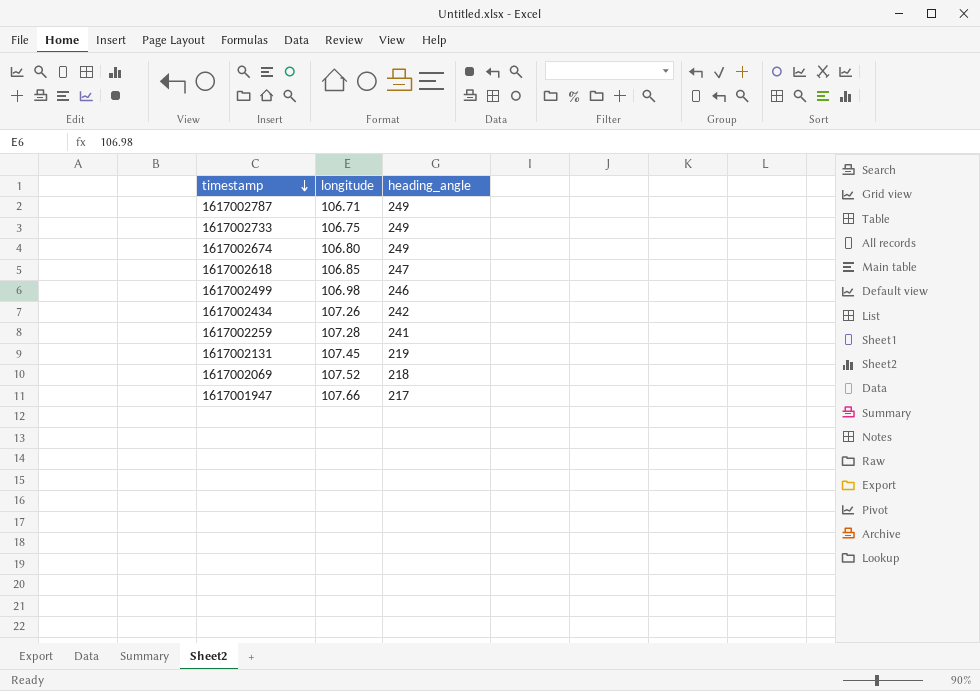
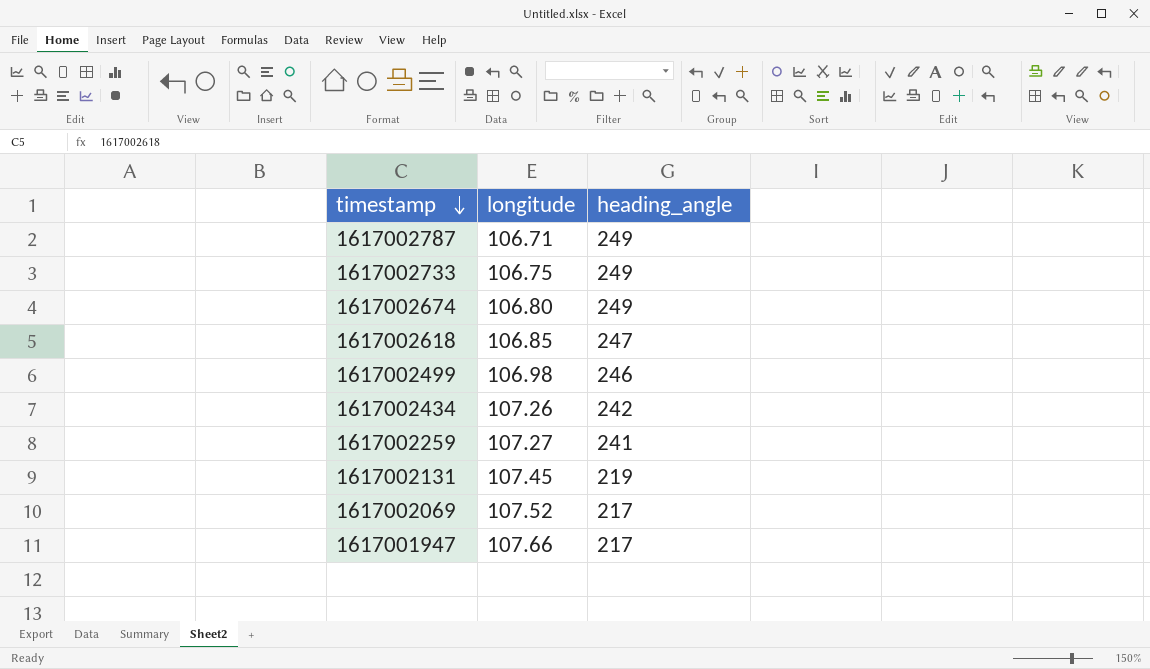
1617002259 | longitude: 107.28 -> 107.27
1617002069 | heading_angle: 218 -> 217

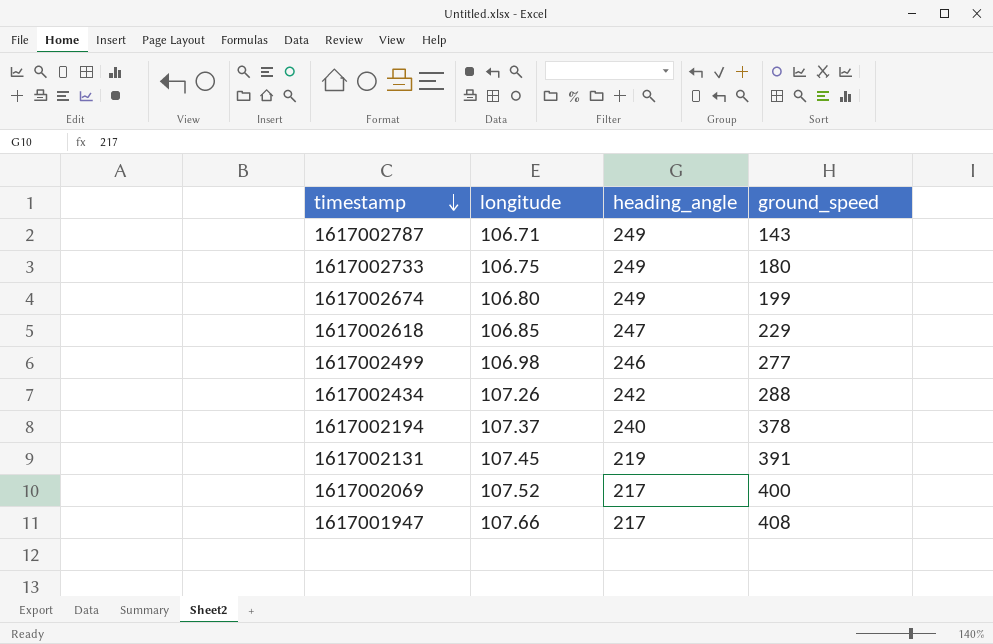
column ground_speed | position: none -> 4
row 1617002259: 107.27 | 241 -> none
row 1617002194: none -> 107.37 | 240 | 378

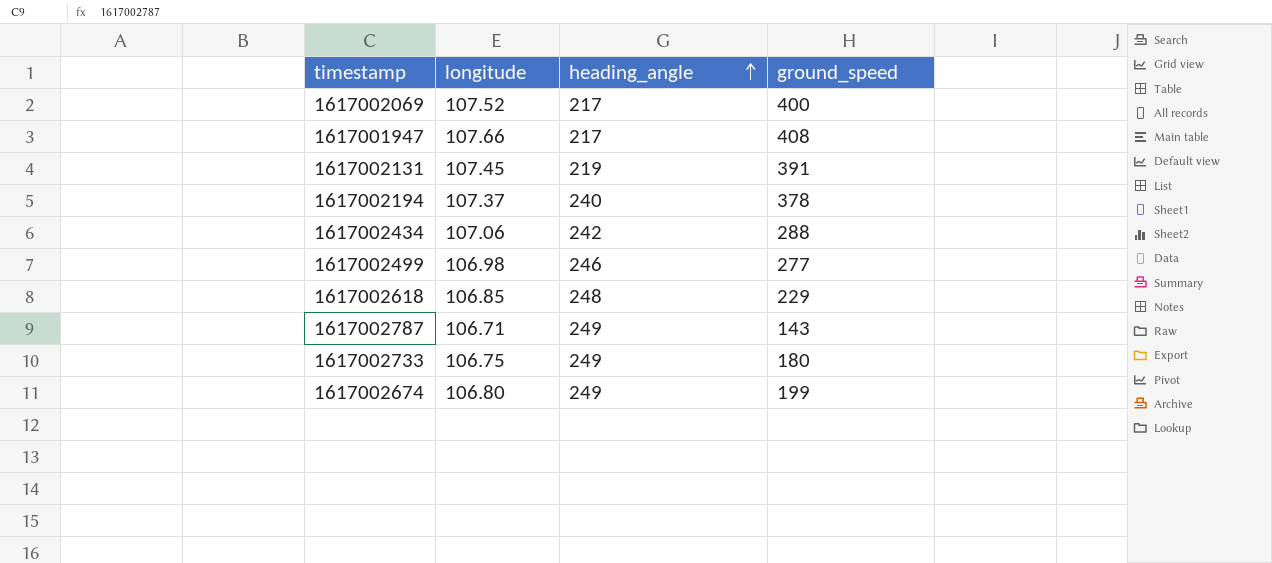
row order: timestamp descending -> heading_angle ascending
1617002434 | longitude: 107.26 -> 107.06
1617002618 | heading_angle: 247 -> 248

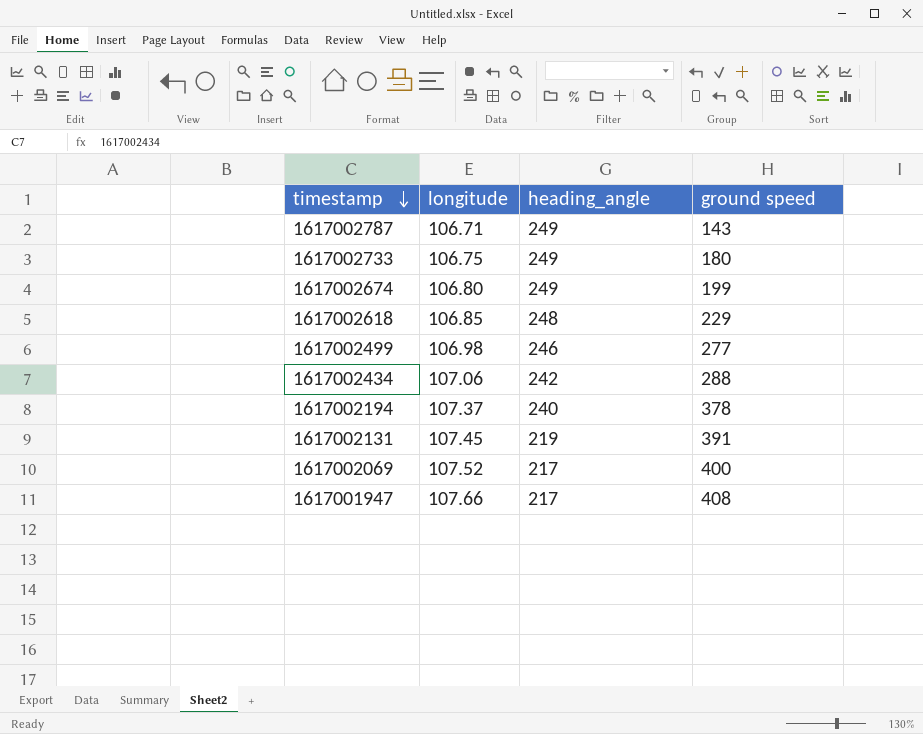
row order: heading_angle ascending -> timestamp descending
column name: ground_speed -> ground speed

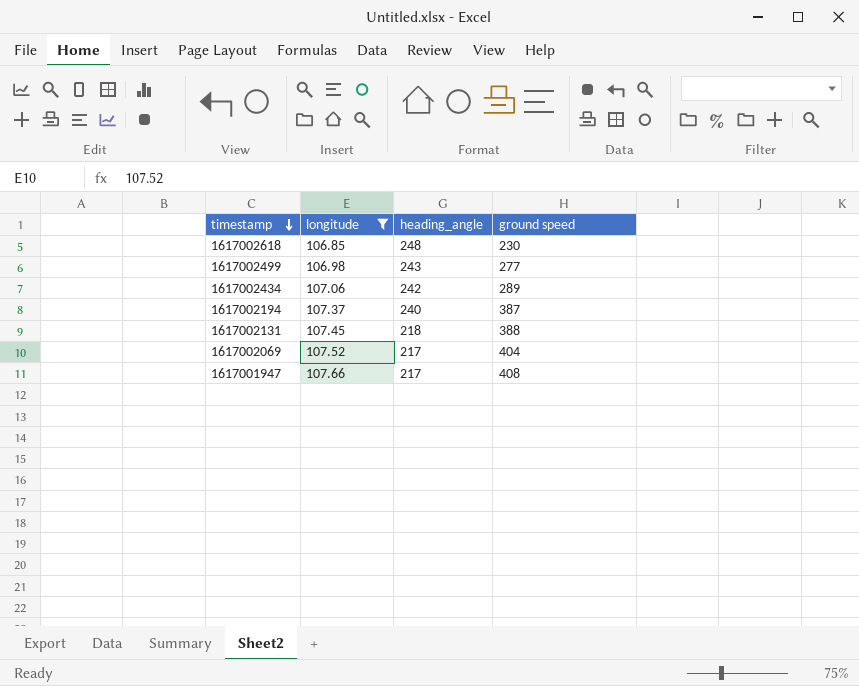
filter: none -> longitude >= 106.85
1617002618 | ground speed: 229 -> 230
1617002499 | heading_angle: 246 -> 243
1617002434 | ground speed: 288 -> 289
1617002194 | ground speed: 378 -> 387
1617002131 | heading_angle: 219 -> 218
1617002131 | ground speed: 391 -> 388
1617002069 | ground speed: 400 -> 404

